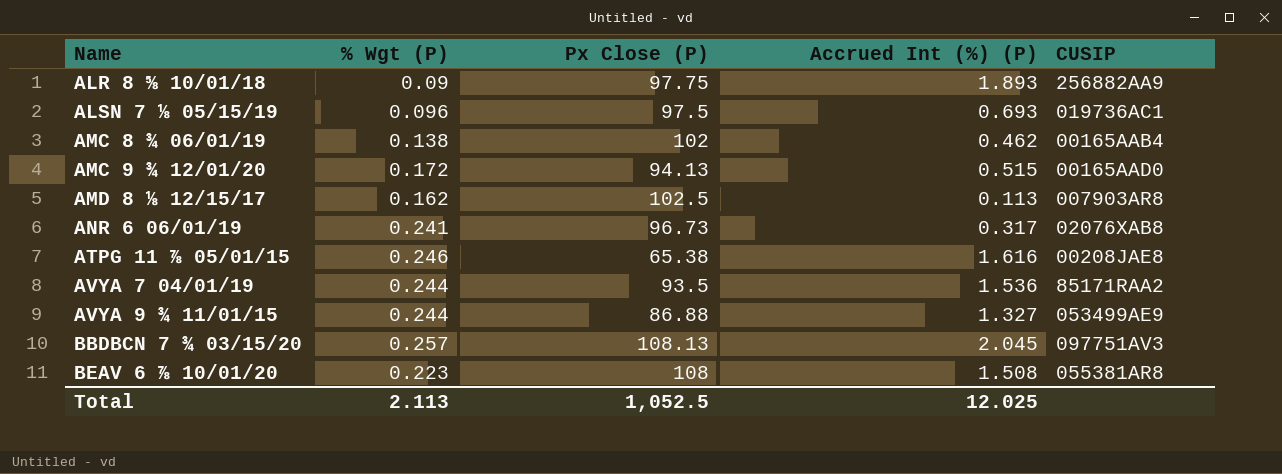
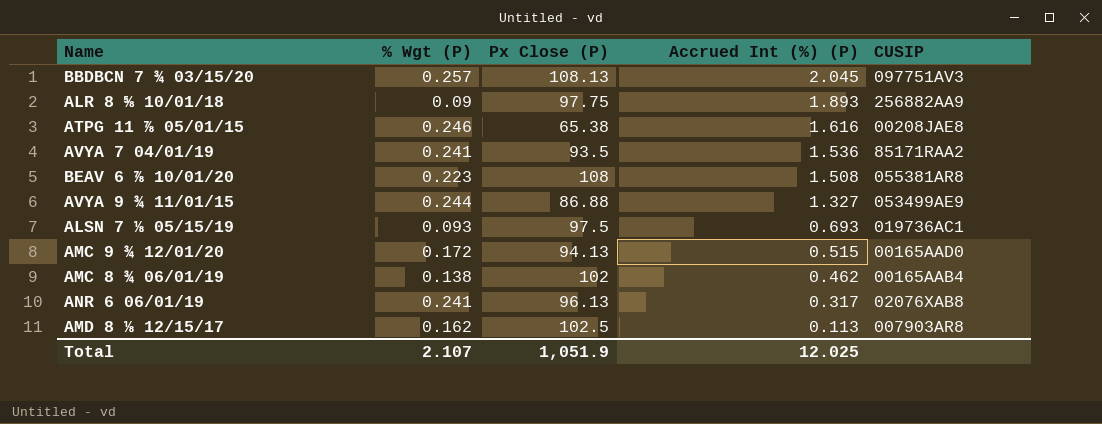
row order: Name ascending -> Accrued Int (%) (P) descending
AVYA 7 04/01/19 | % Wgt (P): 0.244 -> 0.241
ALSN 7 ⅛ 05/15/19 | % Wgt (P): 0.096 -> 0.093
ANR 6 06/01/19 | Px Close (P): 96.73 -> 96.13
Total | % Wgt (P): 2.113 -> 2.107
Total | Px Close (P): 1,052.5 -> 1,051.9

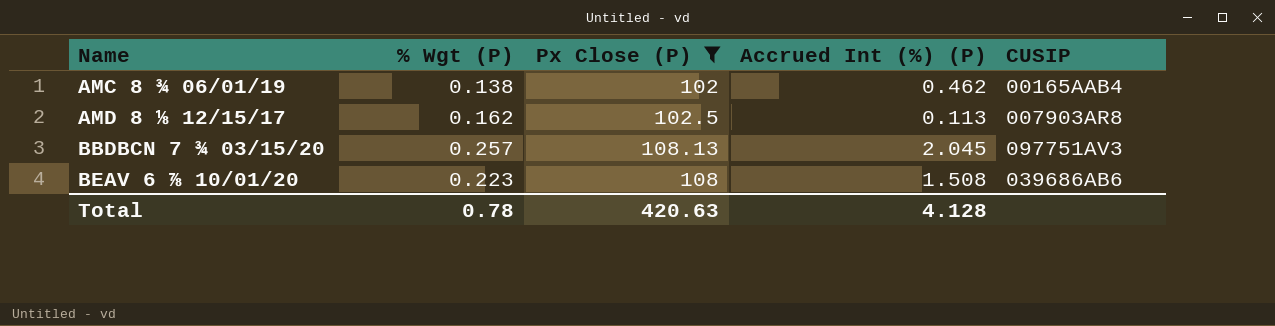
filter: none -> Px Close (P) >= 102
row order: Accrued Int (%) (P) descending -> Name ascending
BEAV 6 ⅞ 10/01/20 | CUSIP: 055381AR8 -> 039686AB6
Total | % Wgt (P): 2.107 -> 0.78
Total | Px Close (P): 1,051.9 -> 420.63
Total | Accrued Int (%) (P): 12.025 -> 4.128

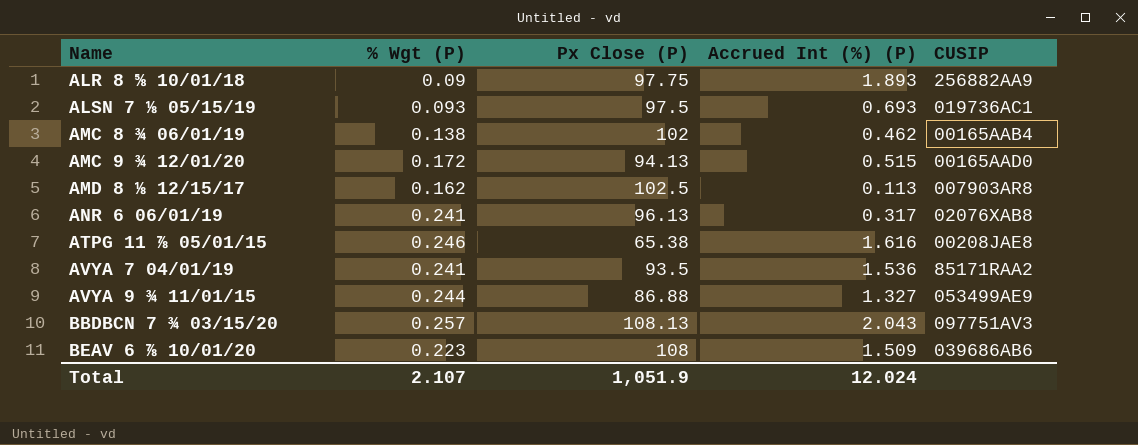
filter: Px Close (P) >= 102 -> none
BBDBCN 7 ¾ 03/15/20 | Accrued Int (%) (P): 2.045 -> 2.043
BEAV 6 ⅞ 10/01/20 | Accrued Int (%) (P): 1.508 -> 1.509
Total | % Wgt (P): 0.78 -> 2.107
Total | Px Close (P): 420.63 -> 1,051.9
Total | Accrued Int (%) (P): 4.128 -> 12.024

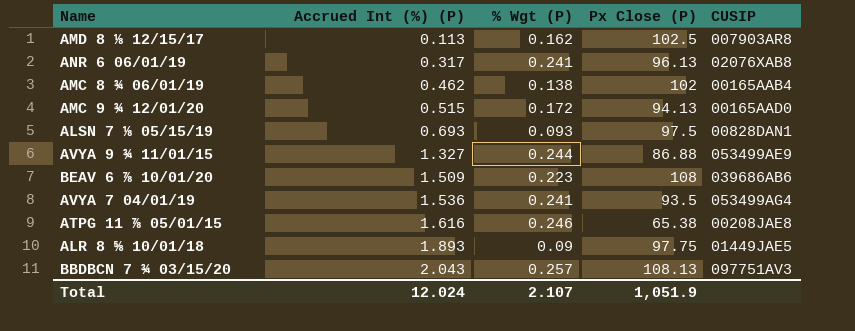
row order: Name ascending -> Accrued Int (%) (P) ascending
column Accrued Int (%) (P) | position: 4 -> 2
ALSN 7 ⅛ 05/15/19 | CUSIP: 019736AC1 -> 00828DAN1
AVYA 7 04/01/19 | CUSIP: 85171RAA2 -> 053499AG4
ALR 8 ⅝ 10/01/18 | CUSIP: 256882AA9 -> 01449JAE5

